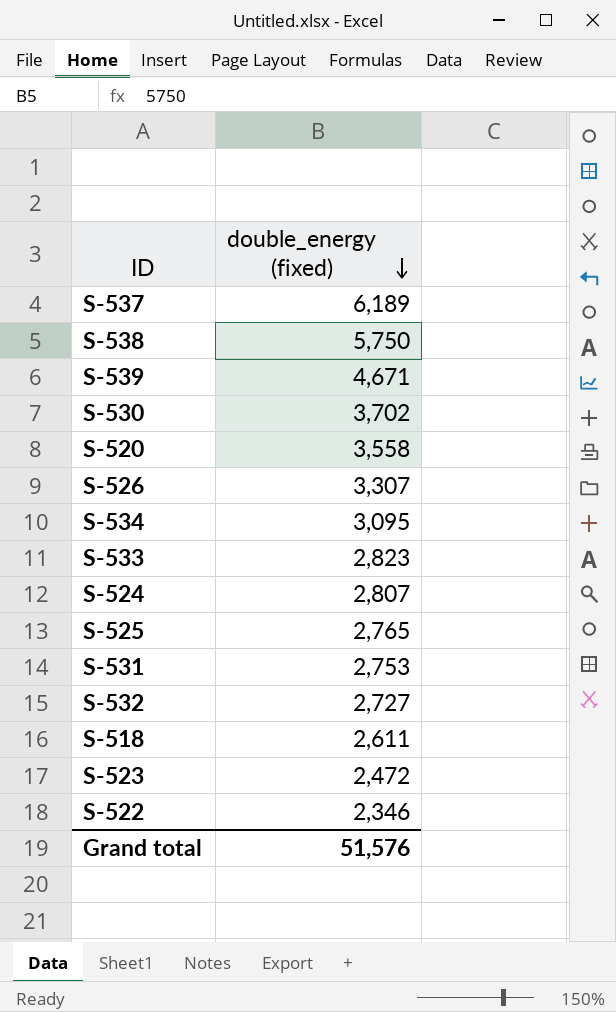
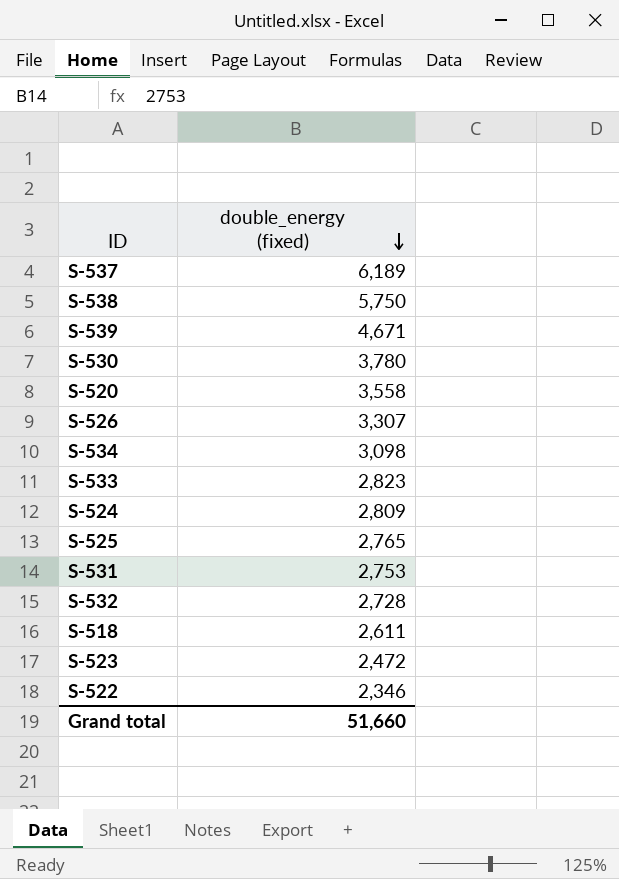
S-530 | double_energy (fixed): 3,702 -> 3,780
S-534 | double_energy (fixed): 3,095 -> 3,098
S-524 | double_energy (fixed): 2,807 -> 2,809
S-532 | double_energy (fixed): 2,727 -> 2,728
Grand total | double_energy (fixed): 51,576 -> 51,660

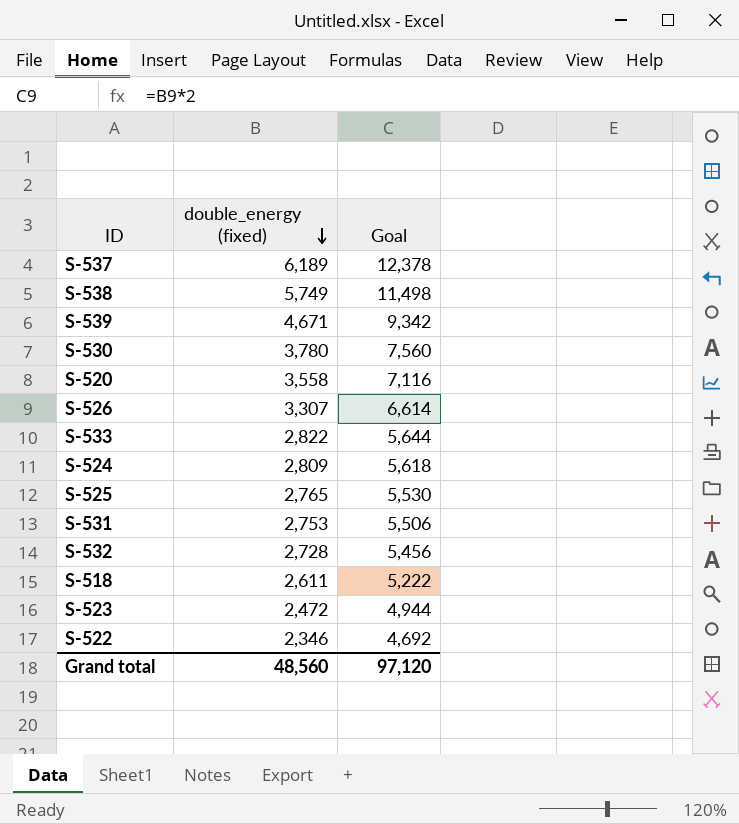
column Goal | formula: none -> [double_energy (fixed)] * 2
row S-534: 3,098 -> none
S-538 | double_energy (fixed): 5,750 -> 5,749
S-533 | double_energy (fixed): 2,823 -> 2,822
Grand total | double_energy (fixed): 51,660 -> 48,560

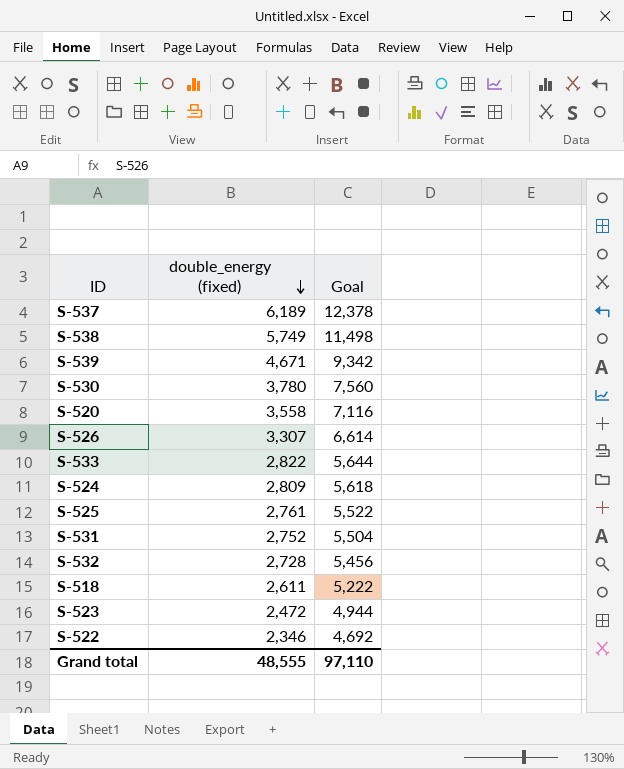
S-525 | double_energy (fixed): 2,765 -> 2,761
S-525 | Goal: 5,530 -> 5,522
S-531 | double_energy (fixed): 2,753 -> 2,752
S-531 | Goal: 5,506 -> 5,504
Grand total | double_energy (fixed): 48,560 -> 48,555
Grand total | Goal: 97,120 -> 97,110

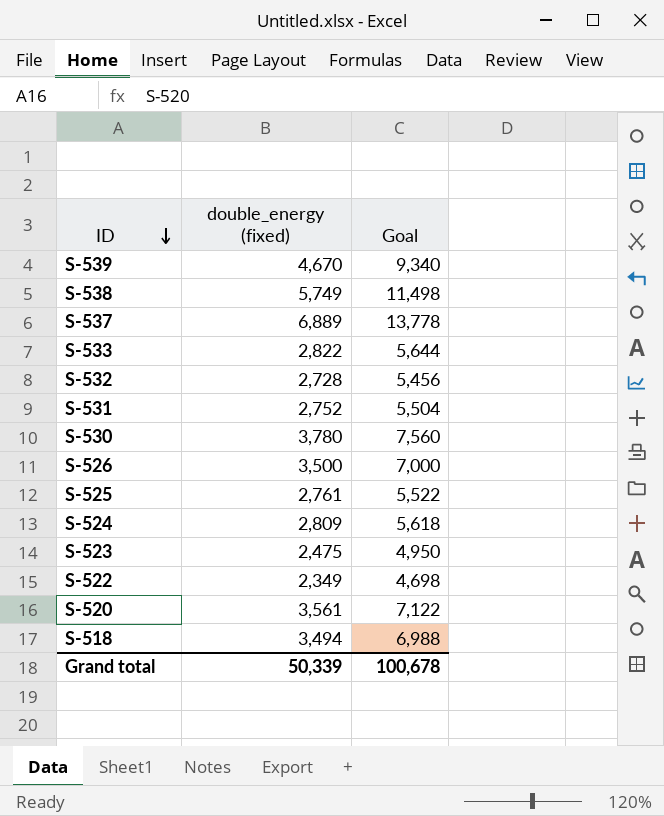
row order: double_energy (fixed) descending -> ID descending
S-539 | double_energy (fixed): 4,671 -> 4,670
S-539 | Goal: 9,342 -> 9,340
S-537 | double_energy (fixed): 6,189 -> 6,889
S-537 | Goal: 12,378 -> 13,778
S-526 | double_energy (fixed): 3,307 -> 3,500
S-526 | Goal: 6,614 -> 7,000
S-523 | double_energy (fixed): 2,472 -> 2,475
S-523 | Goal: 4,944 -> 4,950
S-522 | double_energy (fixed): 2,346 -> 2,349
S-522 | Goal: 4,692 -> 4,698
S-520 | double_energy (fixed): 3,558 -> 3,561
S-520 | Goal: 7,116 -> 7,122
S-518 | double_energy (fixed): 2,611 -> 3,494
S-518 | Goal: 5,222 -> 6,988
Grand total | double_energy (fixed): 48,555 -> 50,339
Grand total | Goal: 97,110 -> 100,678

